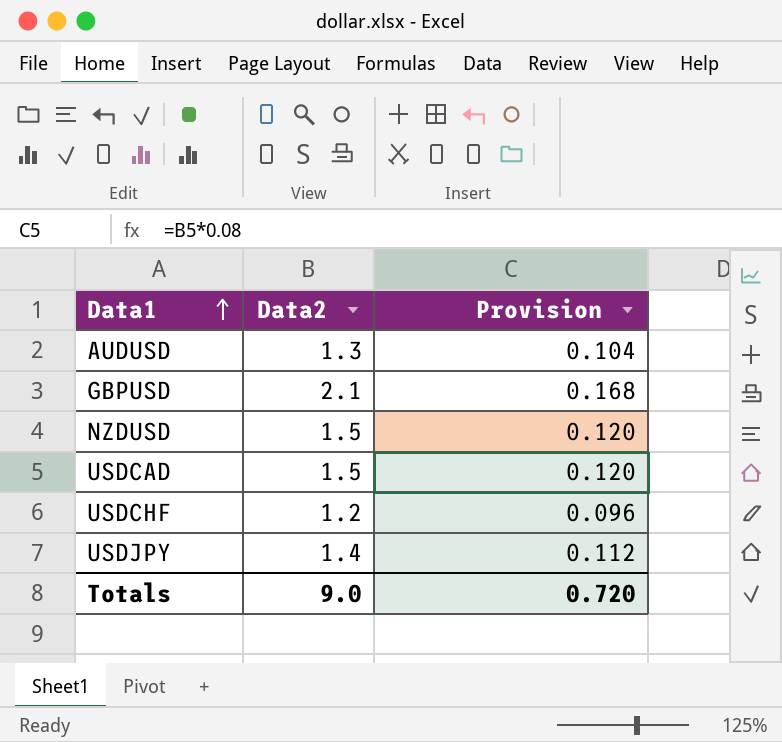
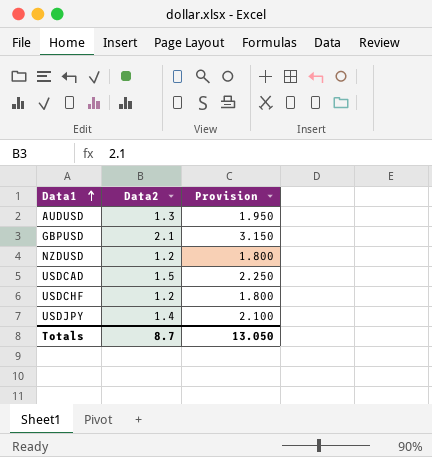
column Provision | formula: [Data2] * 0.08 -> [Data2] * 1.5
NZDUSD | Data2: 1.5 -> 1.2
Totals | Data2: 9.0 -> 8.7
Totals | Provision: 0.720 -> 13.050

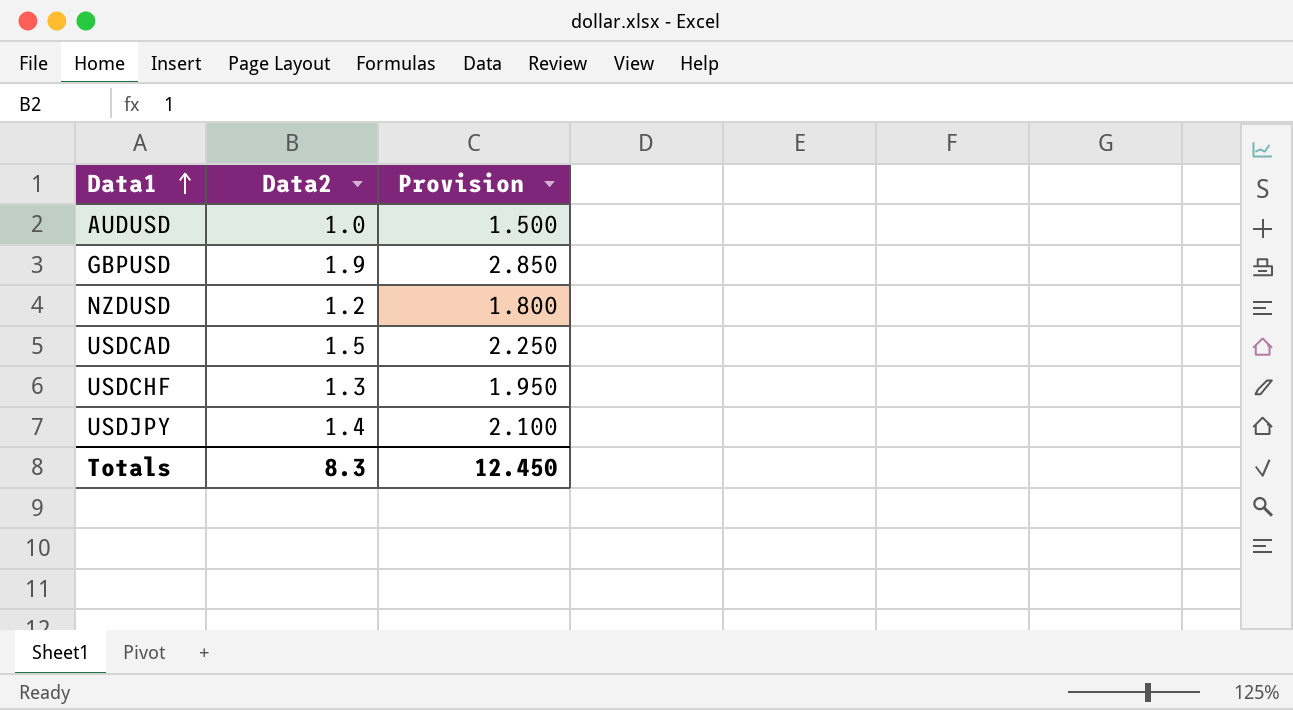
AUDUSD | Data2: 1.3 -> 1.0
AUDUSD | Provision: 1.950 -> 1.500
GBPUSD | Data2: 2.1 -> 1.9
GBPUSD | Provision: 3.150 -> 2.850
USDCHF | Data2: 1.2 -> 1.3
USDCHF | Provision: 1.800 -> 1.950
Totals | Data2: 8.7 -> 8.3
Totals | Provision: 13.050 -> 12.450

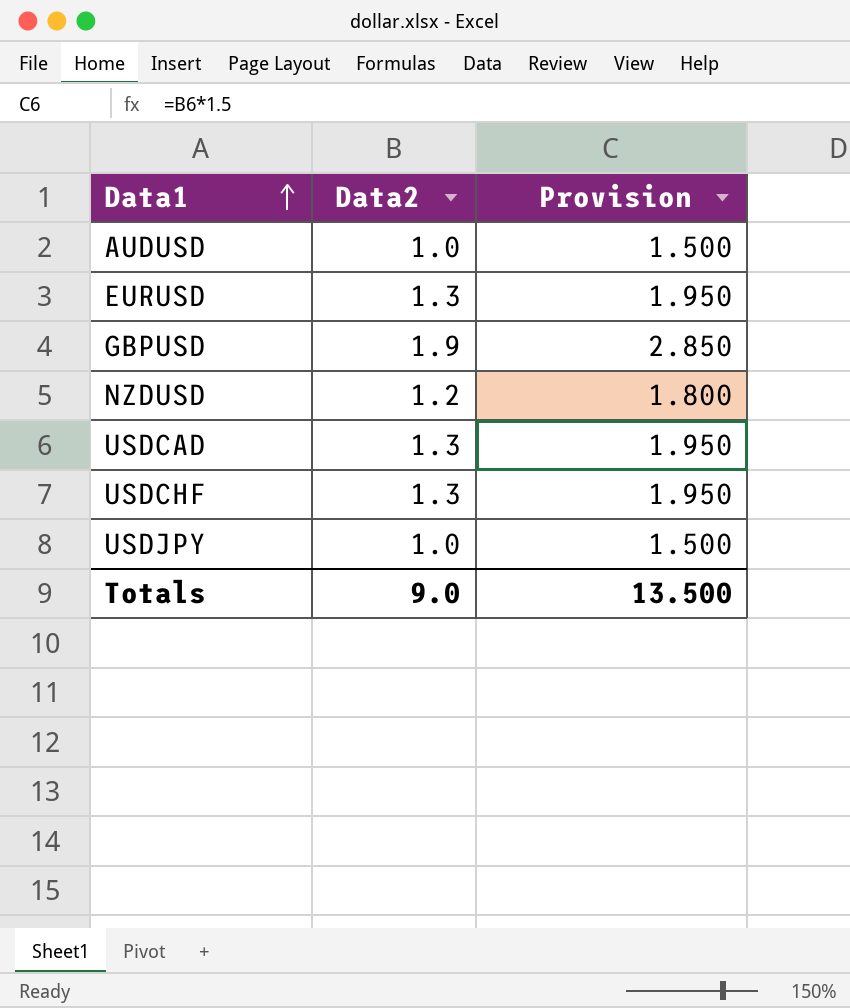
row EURUSD: none -> 1.3 | 1.950
USDCAD | Data2: 1.5 -> 1.3
USDCAD | Provision: 2.250 -> 1.950
USDJPY | Data2: 1.4 -> 1.0
USDJPY | Provision: 2.100 -> 1.500
Totals | Data2: 8.3 -> 9.0
Totals | Provision: 12.450 -> 13.500

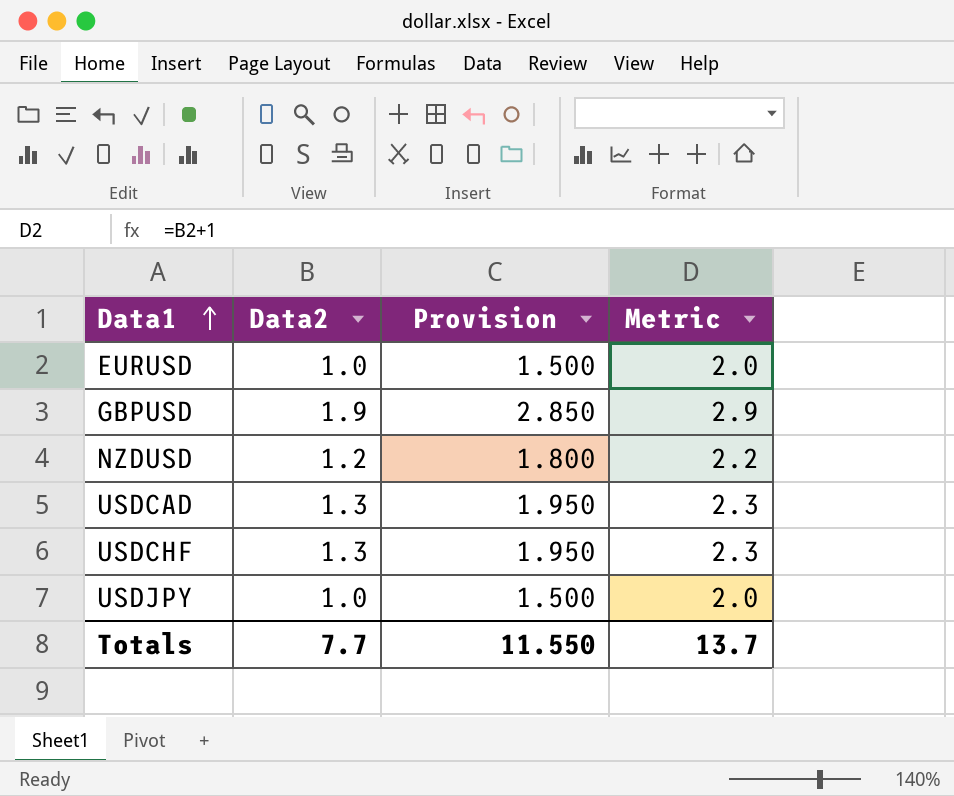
column Metric | formula: none -> [Data2] + 1
row AUDUSD: 1.0 | 1.500 -> none
EURUSD | Data2: 1.3 -> 1.0
EURUSD | Provision: 1.950 -> 1.500
Totals | Data2: 9.0 -> 7.7
Totals | Provision: 13.500 -> 11.550

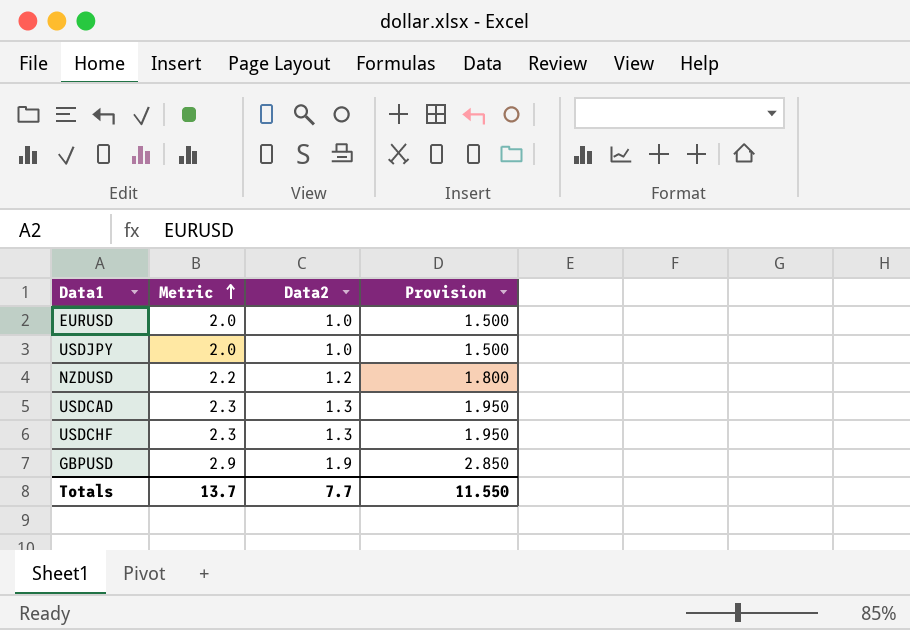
row order: Data1 ascending -> Metric ascending
column Metric | position: 4 -> 2

